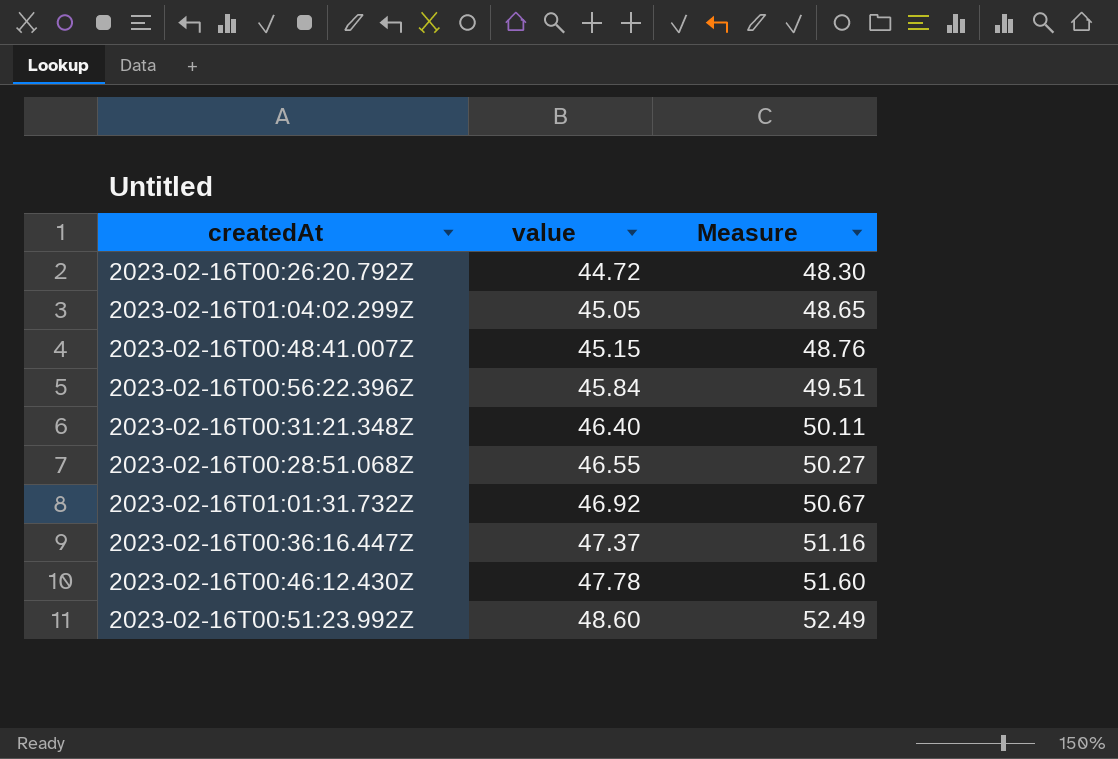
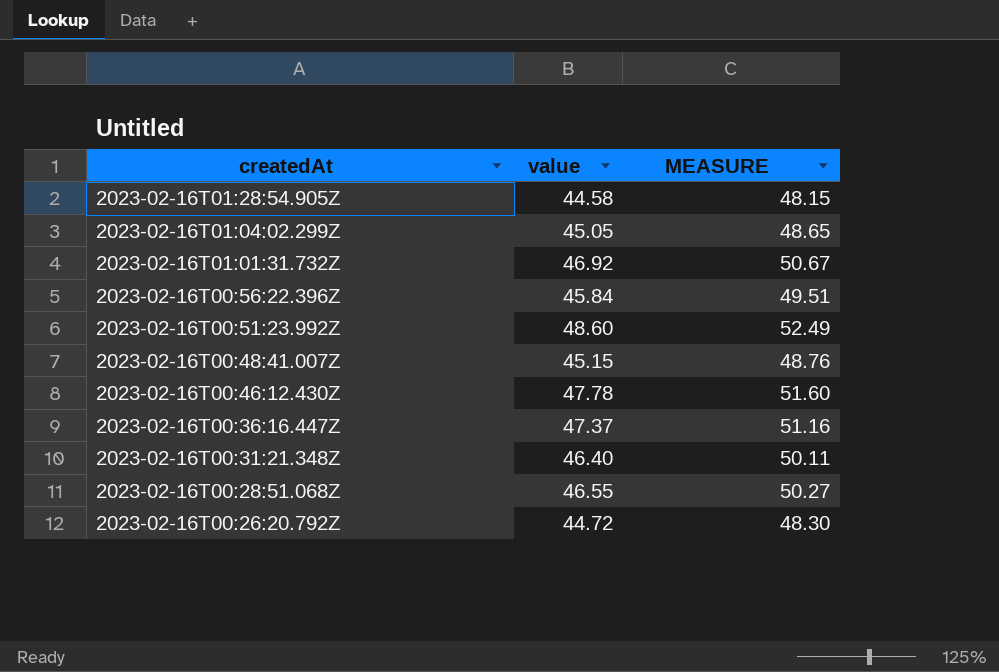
row order: value ascending -> createdAt descending
column name: Measure -> MEASURE
row 2023-02-16T01:28:54.905Z: none -> 44.58 | 48.15

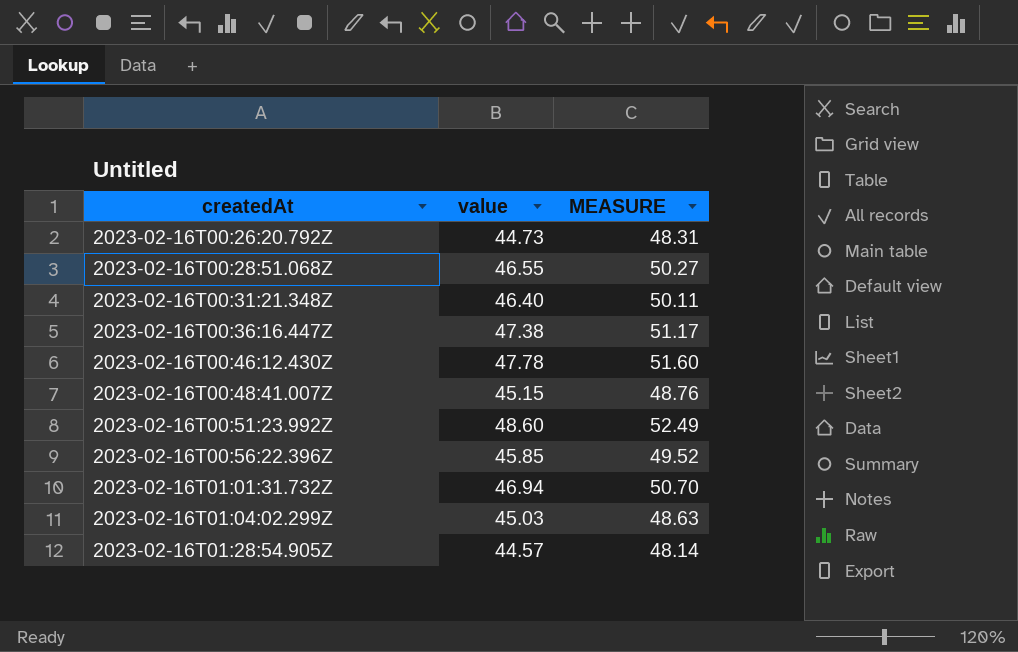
row order: createdAt descending -> createdAt ascending
2023-02-16T00:26:20.792Z | value: 44.72 -> 44.73
2023-02-16T00:26:20.792Z | MEASURE: 48.30 -> 48.31
2023-02-16T00:36:16.447Z | value: 47.37 -> 47.38
2023-02-16T00:36:16.447Z | MEASURE: 51.16 -> 51.17
2023-02-16T00:56:22.396Z | value: 45.84 -> 45.85
2023-02-16T00:56:22.396Z | MEASURE: 49.51 -> 49.52
2023-02-16T01:01:31.732Z | value: 46.92 -> 46.94
2023-02-16T01:01:31.732Z | MEASURE: 50.67 -> 50.70
2023-02-16T01:04:02.299Z | value: 45.05 -> 45.03
2023-02-16T01:04:02.299Z | MEASURE: 48.65 -> 48.63
2023-02-16T01:28:54.905Z | value: 44.58 -> 44.57
2023-02-16T01:28:54.905Z | MEASURE: 48.15 -> 48.14

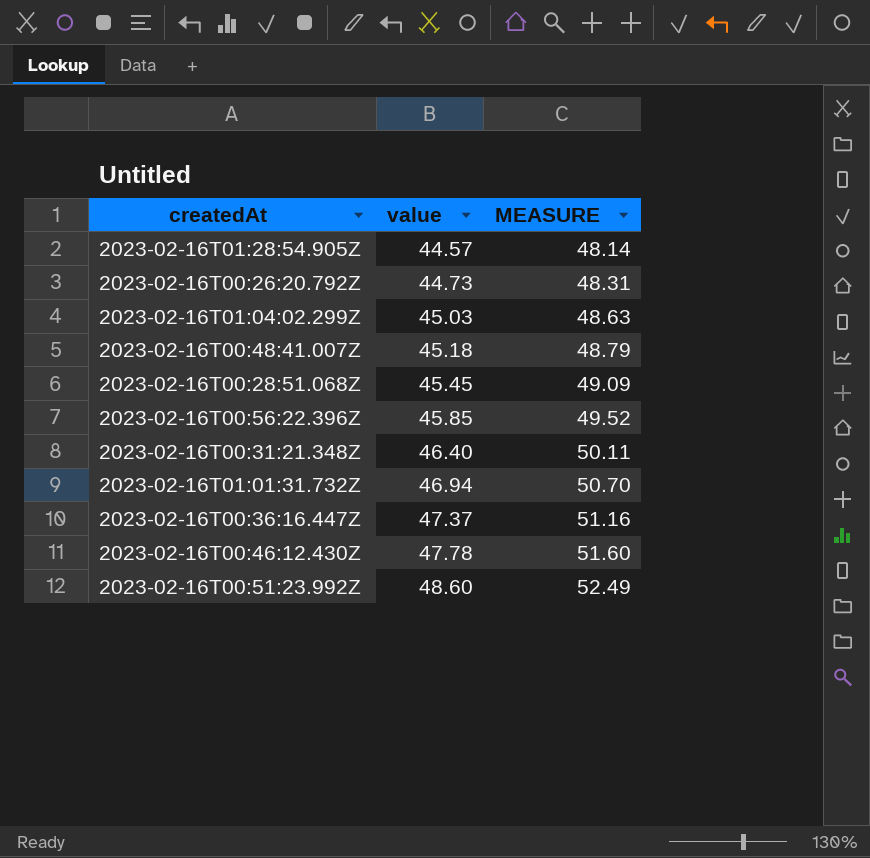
row order: createdAt ascending -> value ascending
2023-02-16T00:48:41.007Z | value: 45.15 -> 45.18
2023-02-16T00:48:41.007Z | MEASURE: 48.76 -> 48.79
2023-02-16T00:28:51.068Z | value: 46.55 -> 45.45
2023-02-16T00:28:51.068Z | MEASURE: 50.27 -> 49.09
2023-02-16T00:36:16.447Z | value: 47.38 -> 47.37
2023-02-16T00:36:16.447Z | MEASURE: 51.17 -> 51.16

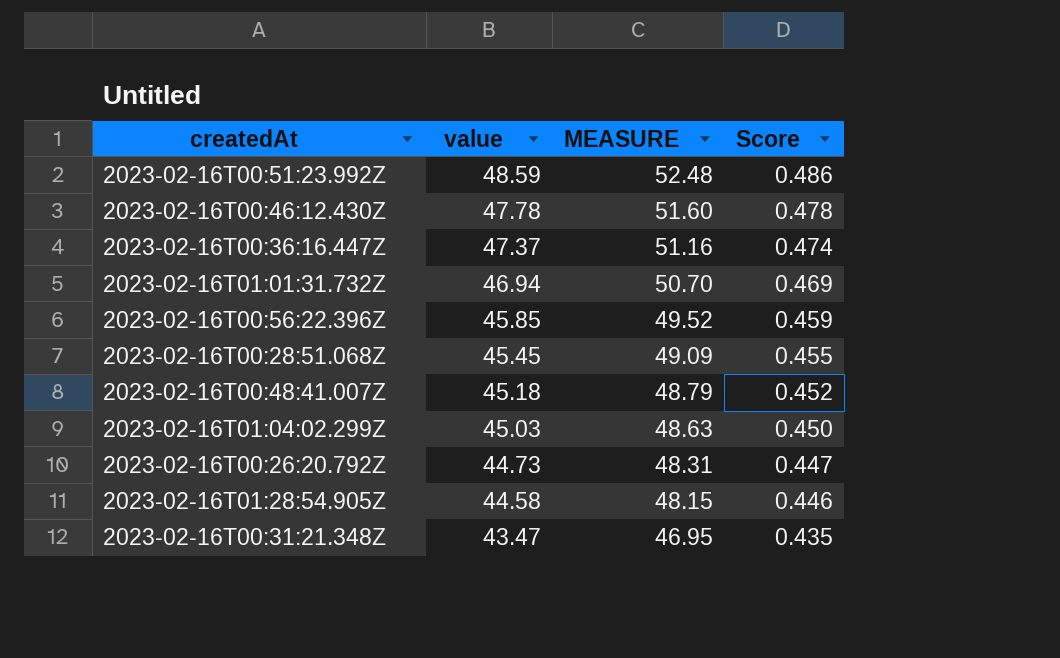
row order: value ascending -> value descending
column Score | formula: none -> [value] * 0.01
2023-02-16T00:51:23.992Z | value: 48.60 -> 48.59
2023-02-16T00:51:23.992Z | MEASURE: 52.49 -> 52.48
2023-02-16T01:28:54.905Z | value: 44.57 -> 44.58
2023-02-16T01:28:54.905Z | MEASURE: 48.14 -> 48.15
2023-02-16T00:31:21.348Z | value: 46.40 -> 43.47
2023-02-16T00:31:21.348Z | MEASURE: 50.11 -> 46.95

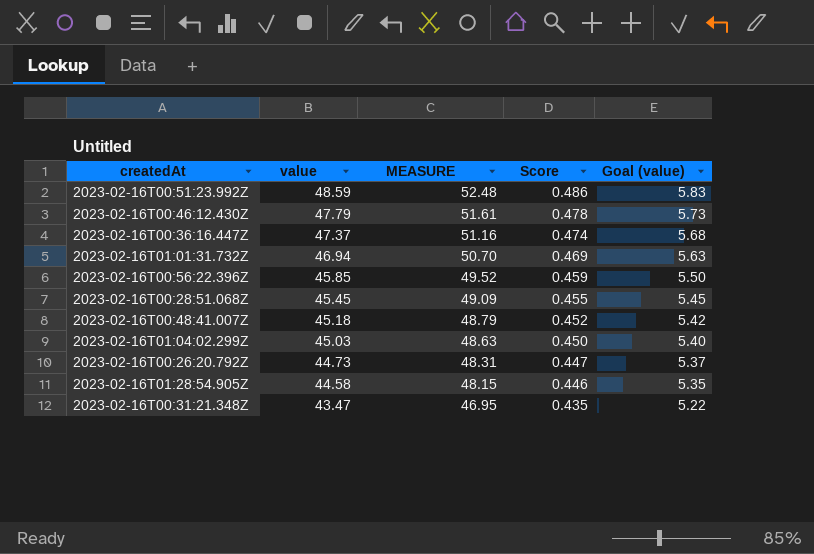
column Goal (value) | formula: none -> [value] * 0.12
2023-02-16T00:46:12.430Z | value: 47.78 -> 47.79
2023-02-16T00:46:12.430Z | MEASURE: 51.60 -> 51.61

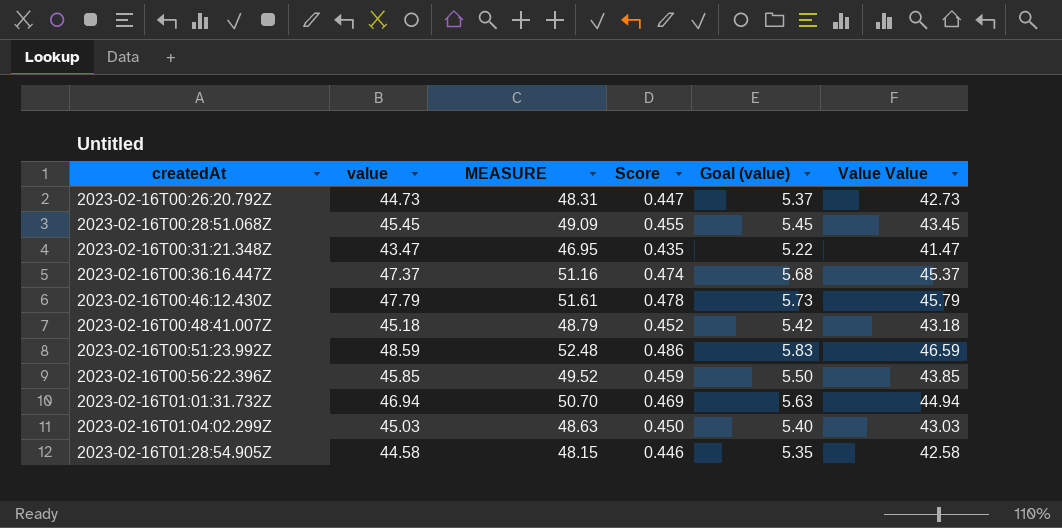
row order: value descending -> createdAt ascending
column Value Value | formula: none -> [value] - 2

